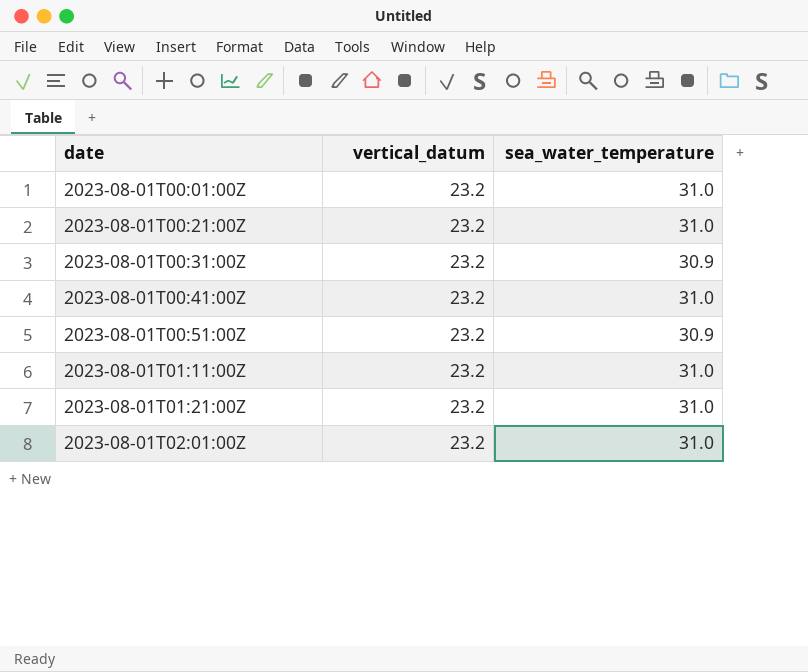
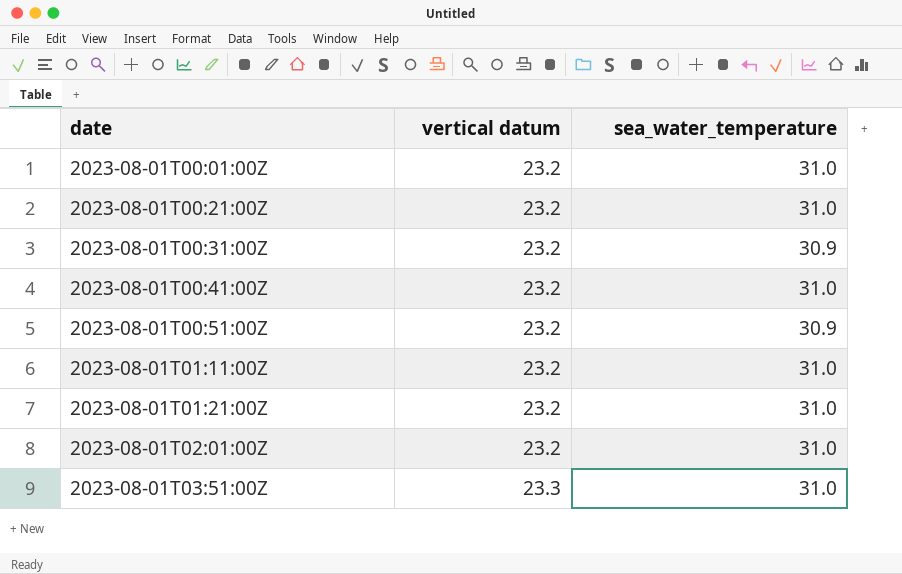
column name: vertical_datum -> vertical datum
row 2023-08-01T03:51:00Z: none -> 23.3 | 31.0

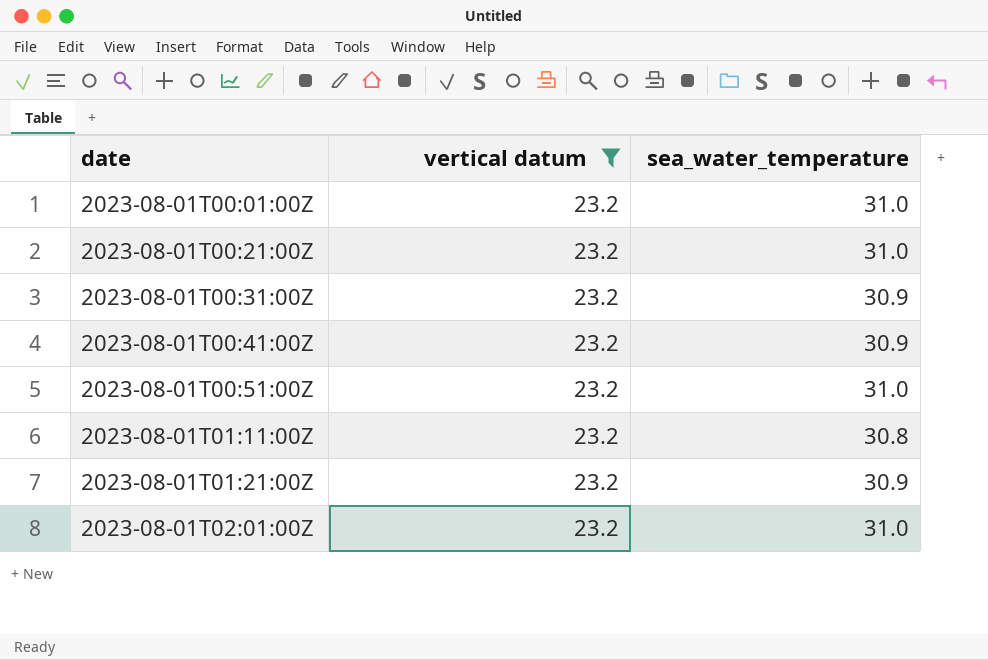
filter: none -> vertical datum = 23.2
2023-08-01T00:41:00Z | sea_water_temperature: 31.0 -> 30.9
2023-08-01T00:51:00Z | sea_water_temperature: 30.9 -> 31.0
2023-08-01T01:11:00Z | sea_water_temperature: 31.0 -> 30.8
2023-08-01T01:21:00Z | sea_water_temperature: 31.0 -> 30.9

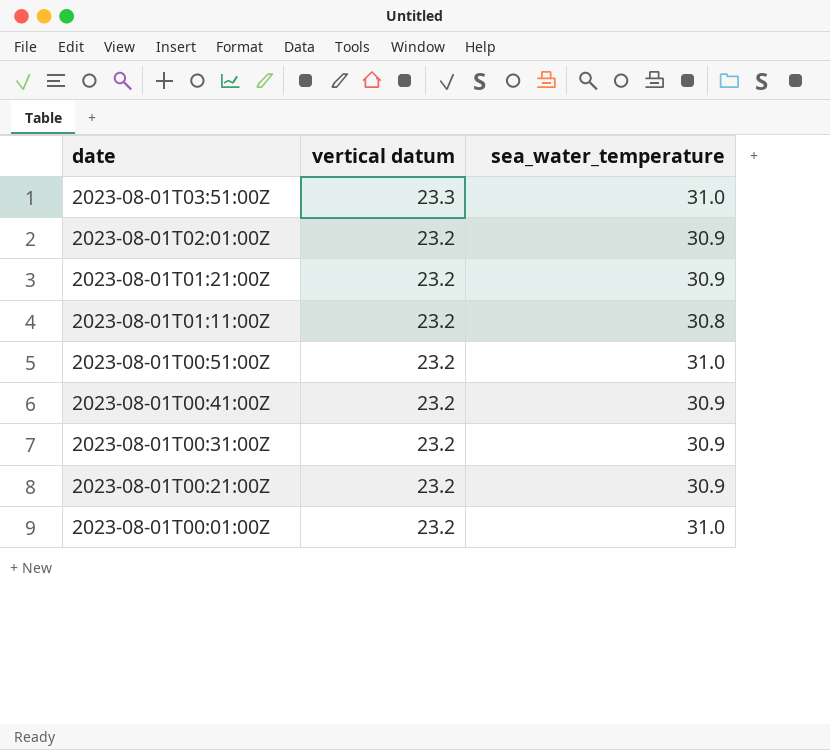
filter: vertical datum = 23.2 -> none
row order: date ascending -> date descending
2023-08-01T02:01:00Z | sea_water_temperature: 31.0 -> 30.9
2023-08-01T00:21:00Z | sea_water_temperature: 31.0 -> 30.9

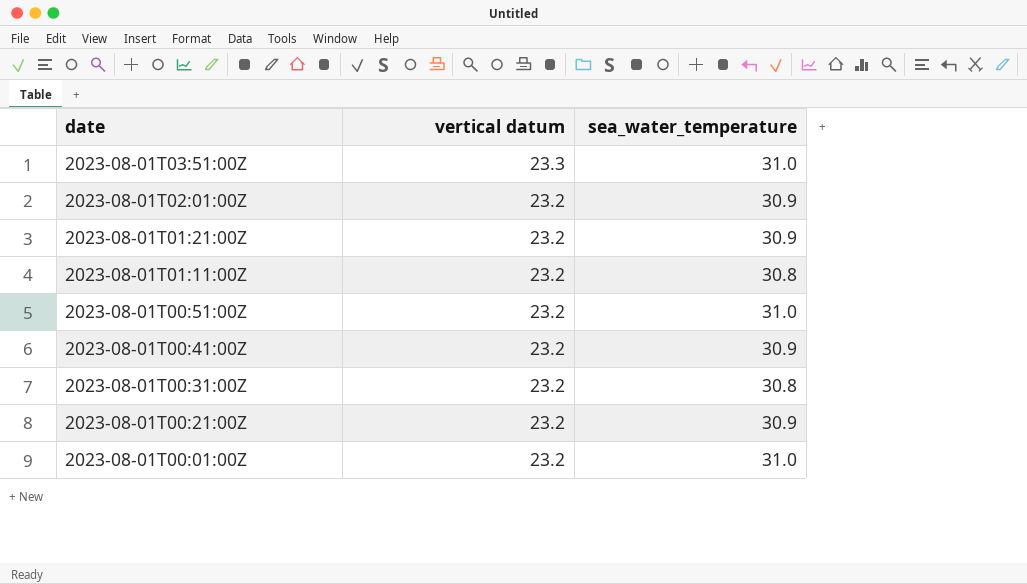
2023-08-01T00:31:00Z | sea_water_temperature: 30.9 -> 30.8

